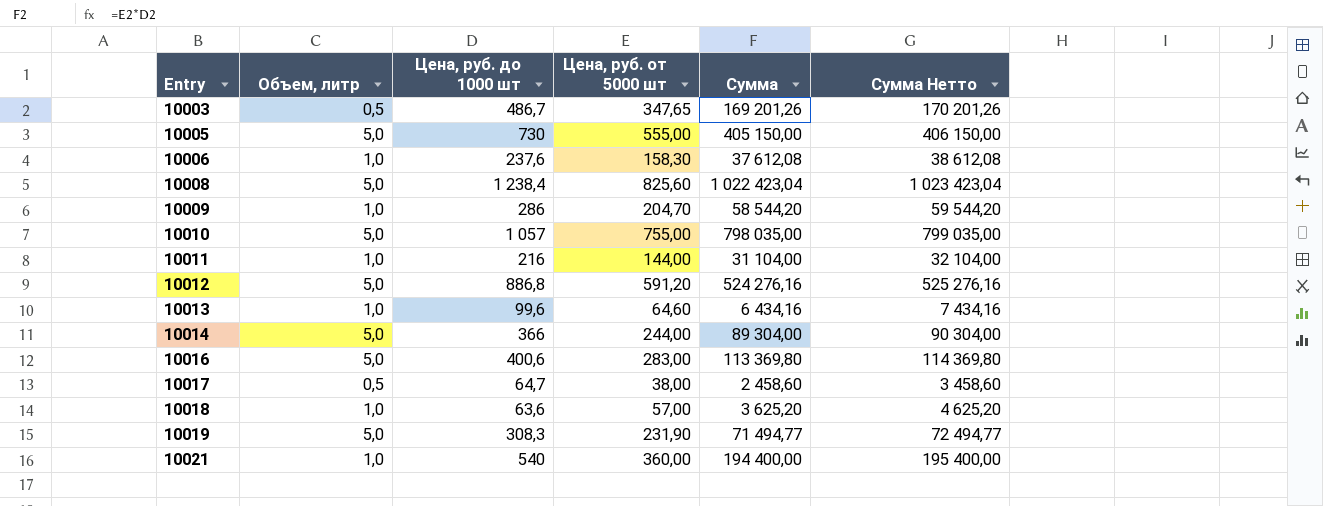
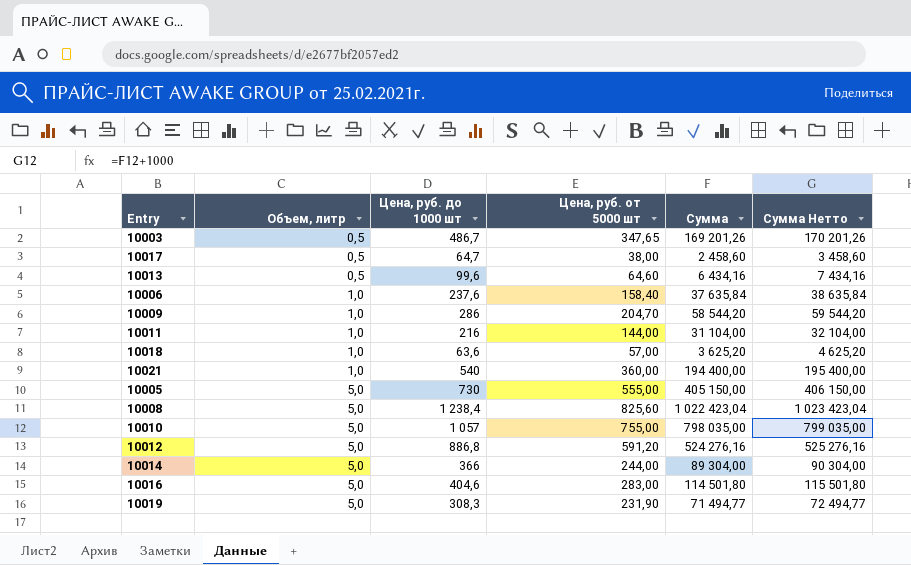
row order: Entry ascending -> Объем, литр ascending
10013 | Объем, литр: 1,0 -> 0,5
10006 | Цена, руб. от 5000 шт: 158,30 -> 158,40
10006 | Сумма: 37 612,08 -> 37 635,84
10006 | Сумма Нетто: 38 612,08 -> 38 635,84
10016 | Цена, руб. до 1000 шт: 400,6 -> 404,6
10016 | Сумма: 113 369,80 -> 114 501,80
10016 | Сумма Нетто: 114 369,80 -> 115 501,80

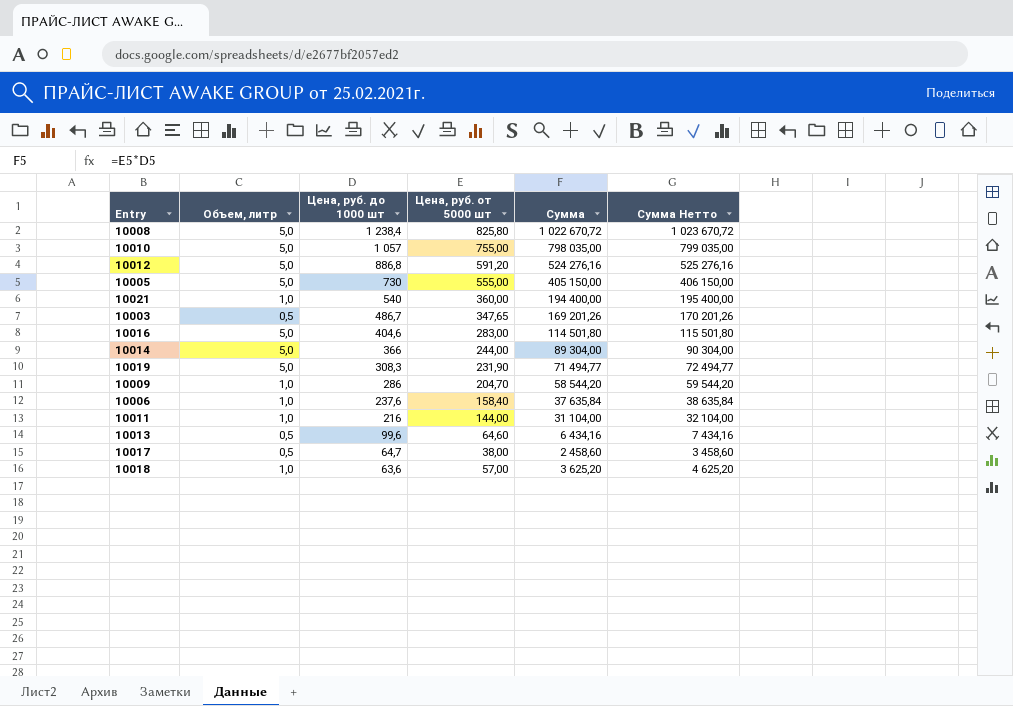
row order: Объем, литр ascending -> Цена, руб. до 1000 шт descending
10008 | Цена, руб. от 5000 шт: 825,60 -> 825,80
10008 | Сумма: 1 022 423,04 -> 1 022 670,72
10008 | Сумма Нетто: 1 023 423,04 -> 1 023 670,72

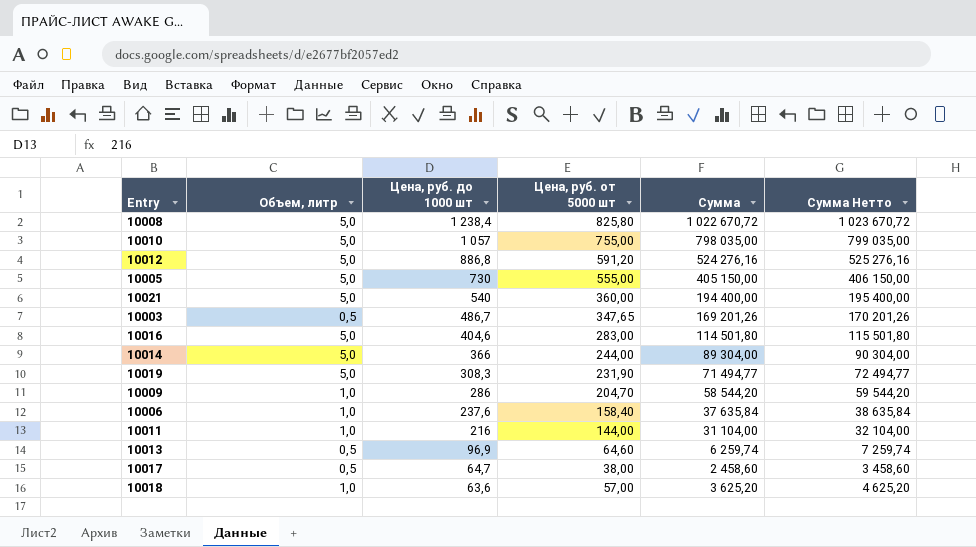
10021 | Объем, литр: 1,0 -> 5,0
10013 | Цена, руб. до 1000 шт: 99,6 -> 96,9
10013 | Сумма: 6 434,16 -> 6 259,74
10013 | Сумма Нетто: 7 434,16 -> 7 259,74

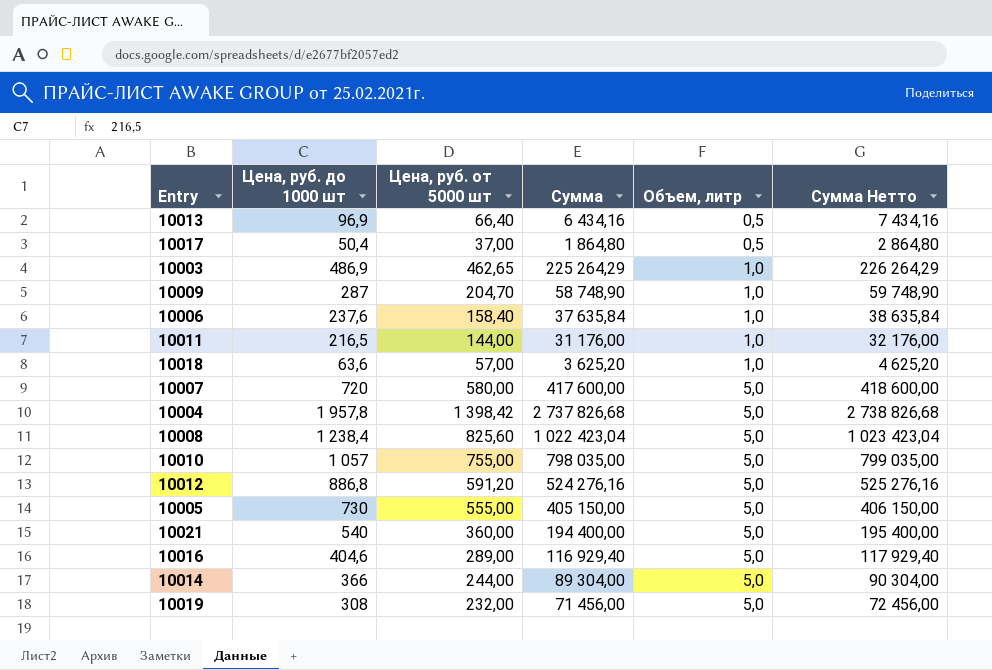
row order: Цена, руб. до 1000 шт descending -> Объем, литр ascending
column Объем, литр | position: 2 -> 5
10013 | Цена, руб. от 5000 шт: 64,60 -> 66,40
10013 | Сумма: 6 259,74 -> 6 434,16
10013 | Сумма Нетто: 7 259,74 -> 7 434,16
10017 | Цена, руб. до 1000 шт: 64,7 -> 50,4
10017 | Цена, руб. от 5000 шт: 38,00 -> 37,00
10017 | Сумма: 2 458,60 -> 1 864,80
10017 | Сумма Нетто: 3 458,60 -> 2 864,80
10003 | Цена, руб. до 1000 шт: 486,7 -> 486,9
10003 | Цена, руб. от 5000 шт: 347,65 -> 462,65
10003 | Сумма: 169 201,26 -> 225 264,29
10003 | Объем, литр: 0,5 -> 1,0
10003 | Сумма Нетто: 170 201,26 -> 226 264,29
10009 | Цена, руб. до 1000 шт: 286 -> 287
10009 | Сумма: 58 544,20 -> 58 748,90
10009 | Сумма Нетто: 59 544,20 -> 59 748,90
10011 | Цена, руб. до 1000 шт: 216 -> 216,5
10011 | Сумма: 31 104,00 -> 31 176,00
10011 | Сумма Нетто: 32 104,00 -> 32 176,00
row 10007: none -> 720 | 580,00 | 417 600,00 | 5,0 | 418 600,00
row 10004: none -> 1 957,8 | 1 398,42 | 2 737 826,68 | 5,0 | 2 738 826,68
10008 | Цена, руб. от 5000 шт: 825,80 -> 825,60
10008 | Сумма: 1 022 670,72 -> 1 022 423,04
10008 | Сумма Нетто: 1 023 670,72 -> 1 023 423,04
10016 | Цена, руб. от 5000 шт: 283,00 -> 289,00
10016 | Сумма: 114 501,80 -> 116 929,40
10016 | Сумма Нетто: 115 501,80 -> 117 929,40
10019 | Цена, руб. до 1000 шт: 308,3 -> 308
10019 | Цена, руб. от 5000 шт: 231,90 -> 232,00
10019 | Сумма: 71 494,77 -> 71 456,00
10019 | Сумма Нетто: 72 494,77 -> 72 456,00

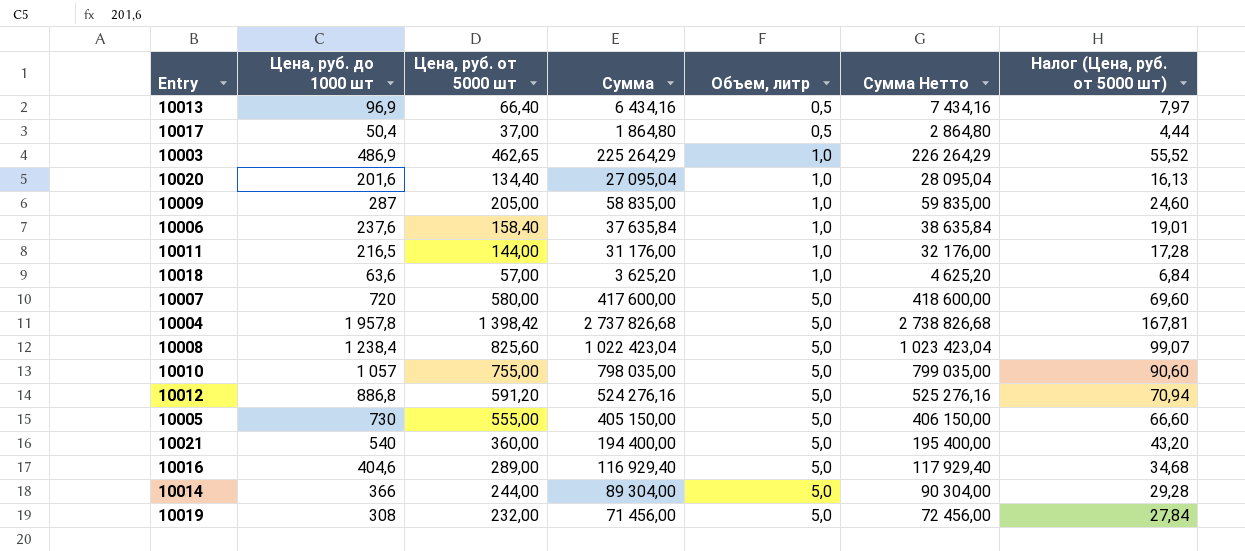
column Налог (Цена, руб. от 5000 шт) | formula: none -> [Цена, руб. от 5000 шт] * 0,12
row 10020: none -> 201,6 | 134,40 | 27 095,04 | 1,0 | 28 095,04 | 16,13
10009 | Цена, руб. от 5000 шт: 204,70 -> 205,00
10009 | Сумма: 58 748,90 -> 58 835,00
10009 | Сумма Нетто: 59 748,90 -> 59 835,00

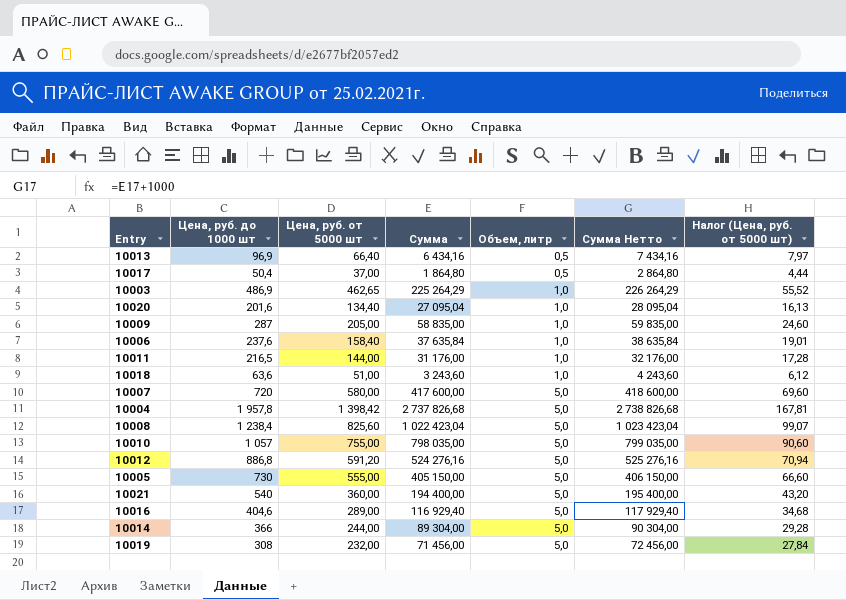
10018 | Цена, руб. от 5000 шт: 57,00 -> 51,00
10018 | Сумма: 3 625,20 -> 3 243,60
10018 | Сумма Нетто: 4 625,20 -> 4 243,60
10018 | Налог (Цена, руб. от 5000 шт): 6,84 -> 6,12

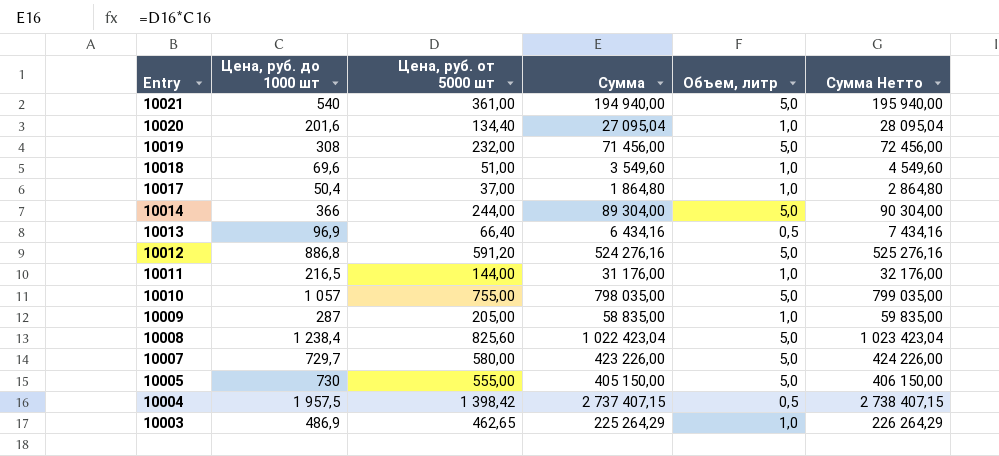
row order: Объем, литр ascending -> Entry descending
column Налог (Цена, руб. от 5000 шт) | formula: [Цена, руб. от 5000 шт] * 0,12 -> none
row 10006: 237,6 | 158,40 | 37 635,84 | 1,0 | 38 635,84 | 19,01 -> none
row 10016: 404,6 | 289,00 | 116 929,40 | 5,0 | 117 929,40 | 34,68 -> none
10021 | Цена, руб. от 5000 шт: 360,00 -> 361,00
10021 | Сумма: 194 400,00 -> 194 940,00
10021 | Сумма Нетто: 195 400,00 -> 195 940,00
10018 | Цена, руб. до 1000 шт: 63,6 -> 69,6
10018 | Сумма: 3 243,60 -> 3 549,60
10018 | Сумма Нетто: 4 243,60 -> 4 549,60
10017 | Объем, литр: 0,5 -> 1,0
10007 | Цена, руб. до 1000 шт: 720 -> 729,7
10007 | Сумма: 417 600,00 -> 423 226,00
10007 | Сумма Нетто: 418 600,00 -> 424 226,00
10004 | Цена, руб. до 1000 шт: 1 957,8 -> 1 957,5
10004 | Сумма: 2 737 826,68 -> 2 737 407,15
10004 | Объем, литр: 5,0 -> 0,5
10004 | Сумма Нетто: 2 738 826,68 -> 2 738 407,15

